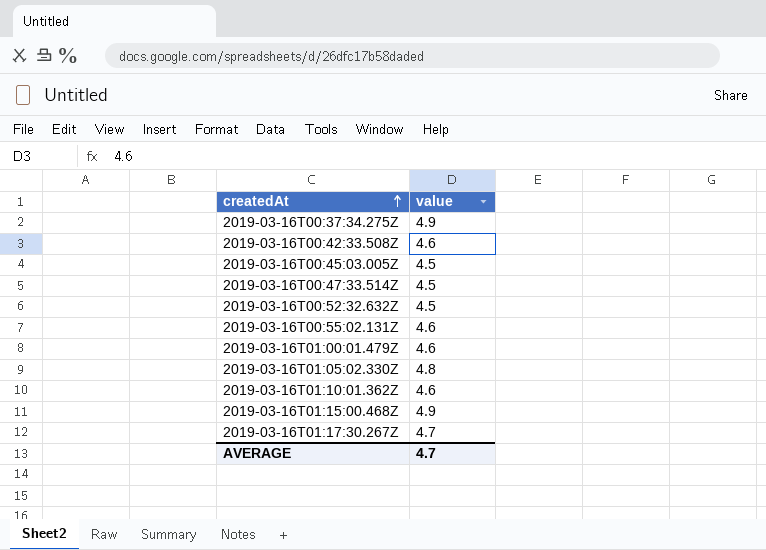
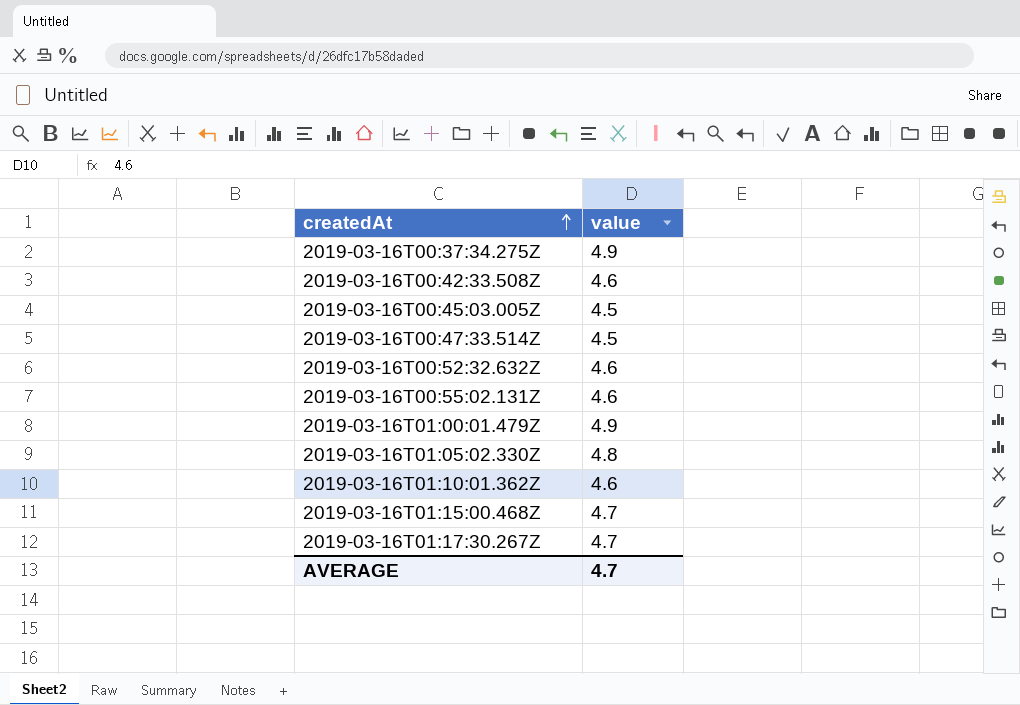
2019-03-16T00:52:32.632Z | value: 4.5 -> 4.6
2019-03-16T01:00:01.479Z | value: 4.6 -> 4.9
2019-03-16T01:15:00.468Z | value: 4.9 -> 4.7

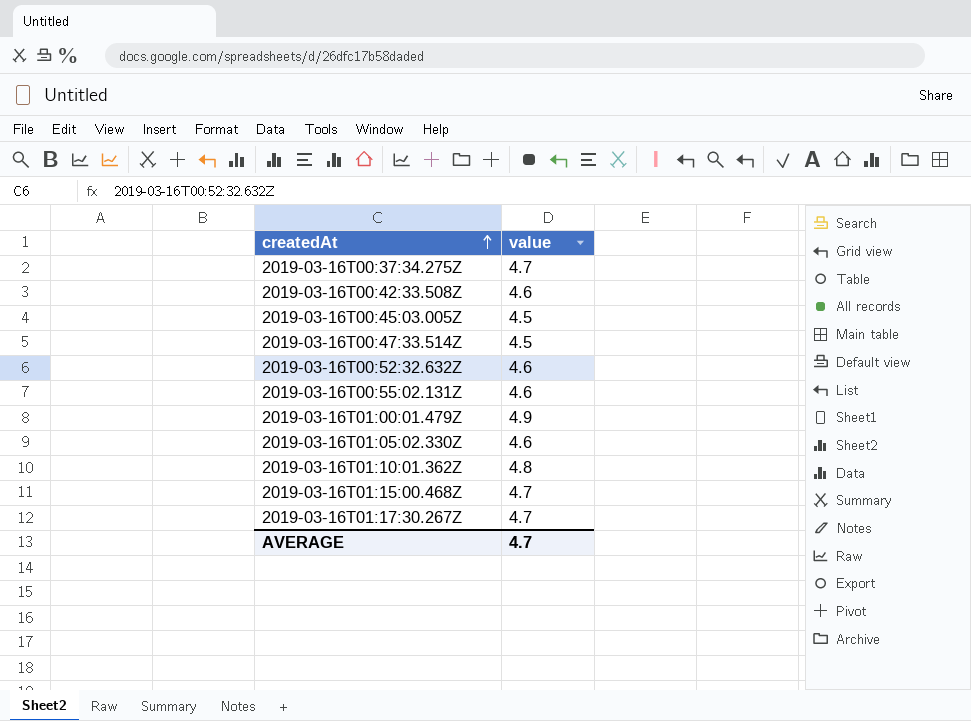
2019-03-16T00:37:34.275Z | value: 4.9 -> 4.7
2019-03-16T01:05:02.330Z | value: 4.8 -> 4.6
2019-03-16T01:10:01.362Z | value: 4.6 -> 4.8

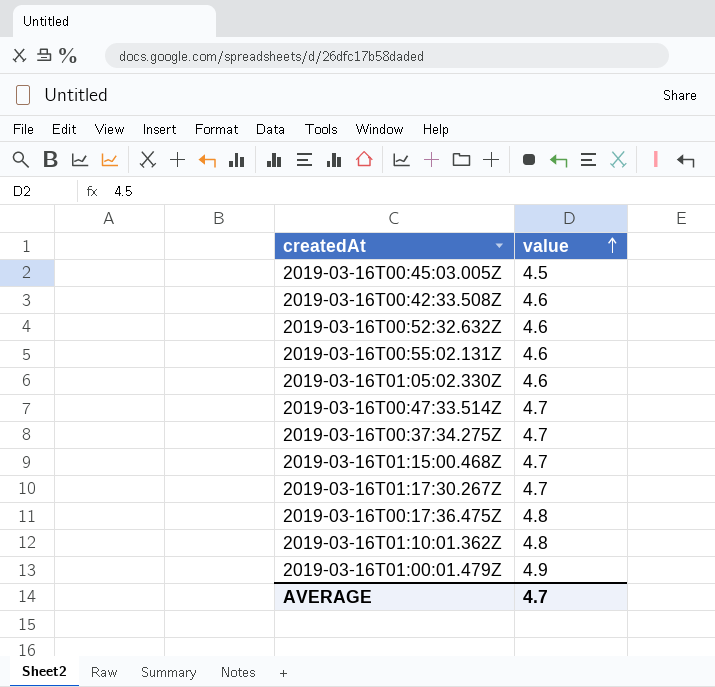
row order: createdAt ascending -> value ascending
2019-03-16T00:47:33.514Z | value: 4.5 -> 4.7
row 2019-03-16T00:17:36.475Z: none -> 4.8

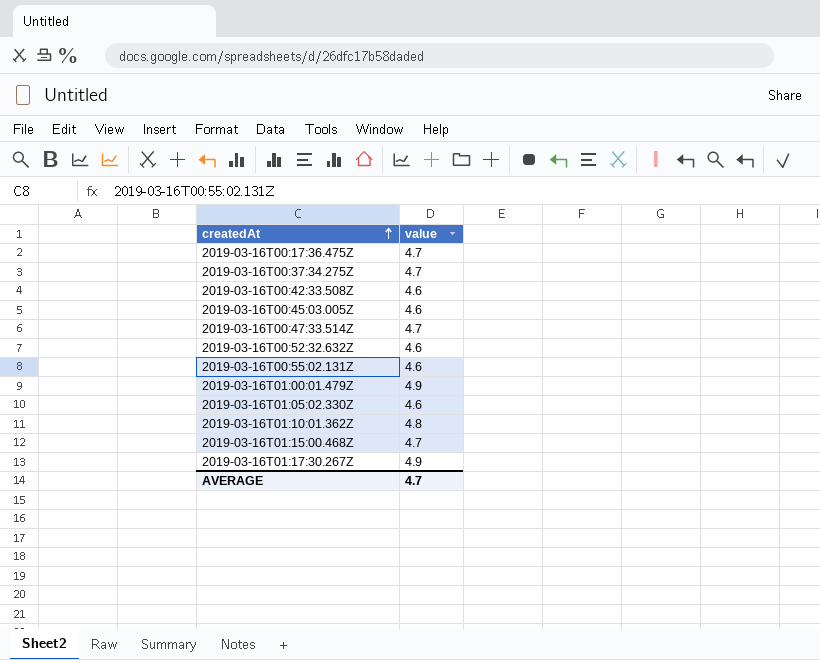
row order: value ascending -> createdAt ascending
2019-03-16T00:17:36.475Z | value: 4.8 -> 4.7
2019-03-16T00:45:03.005Z | value: 4.5 -> 4.6
2019-03-16T01:17:30.267Z | value: 4.7 -> 4.9

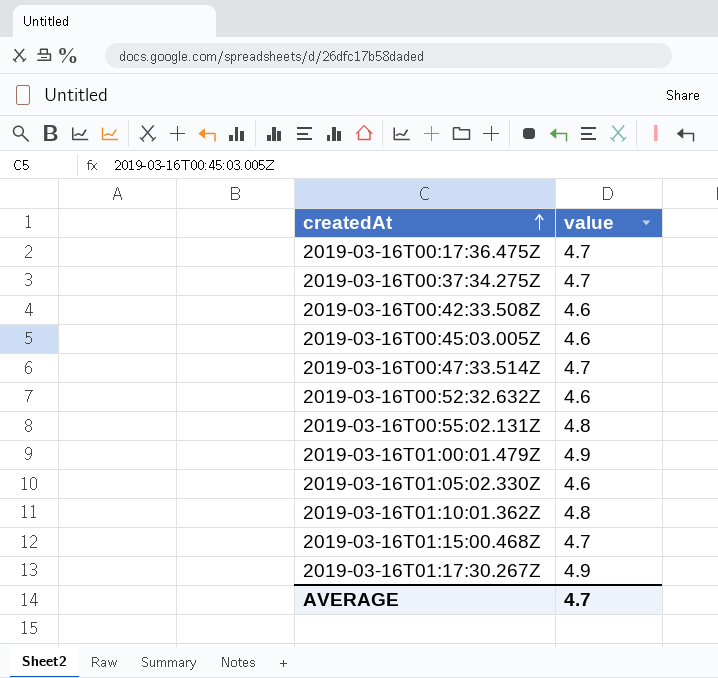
2019-03-16T00:55:02.131Z | value: 4.6 -> 4.8

